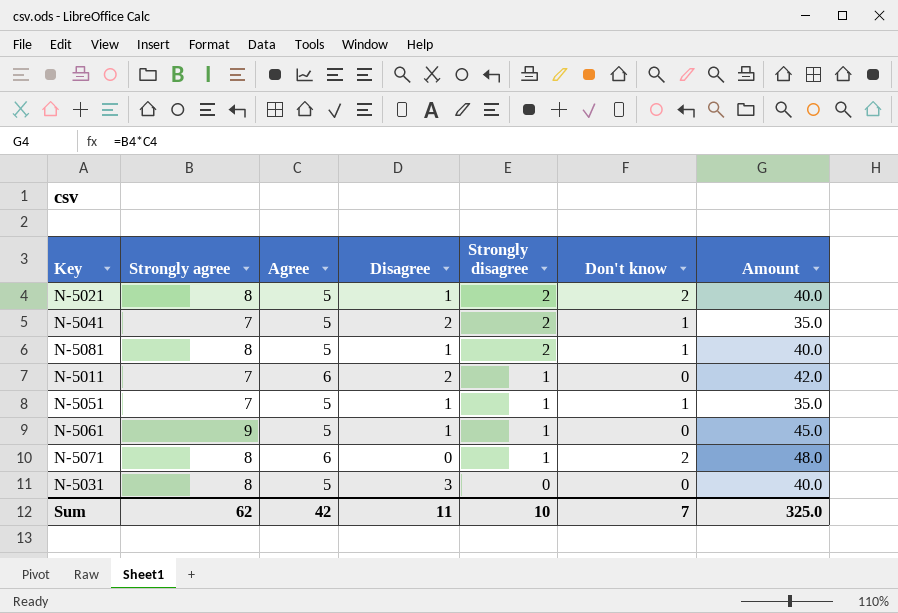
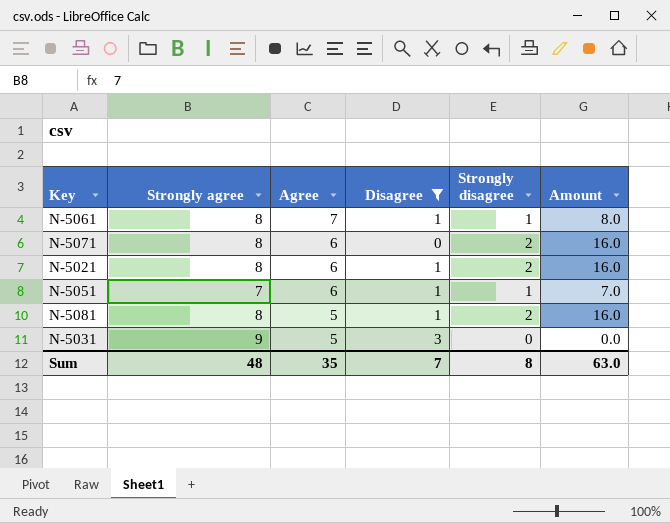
filter: none -> Disagree != 2
row order: Strongly disagree descending -> Agree descending
column Don't know | position: 6 -> none
column Amount | formula: [Strongly agree] * [Agree] -> [Strongly agree] * [Strongly disagree]
N-5061 | Strongly agree: 9 -> 8
N-5061 | Agree: 5 -> 7
N-5071 | Strongly disagree: 1 -> 2
N-5021 | Agree: 5 -> 6
N-5051 | Agree: 5 -> 6
N-5031 | Strongly agree: 8 -> 9
Sum | Strongly agree: 62 -> 48
Sum | Agree: 42 -> 35
Sum | Disagree: 11 -> 7
Sum | Strongly disagree: 10 -> 8
Sum | Amount: 325.0 -> 63.0

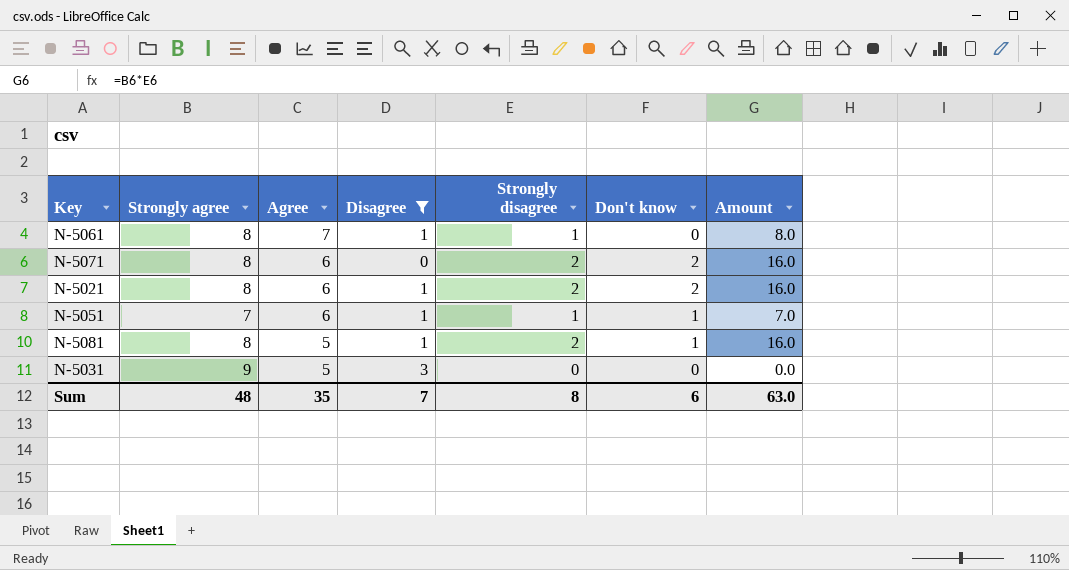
column Don't know | position: none -> 6

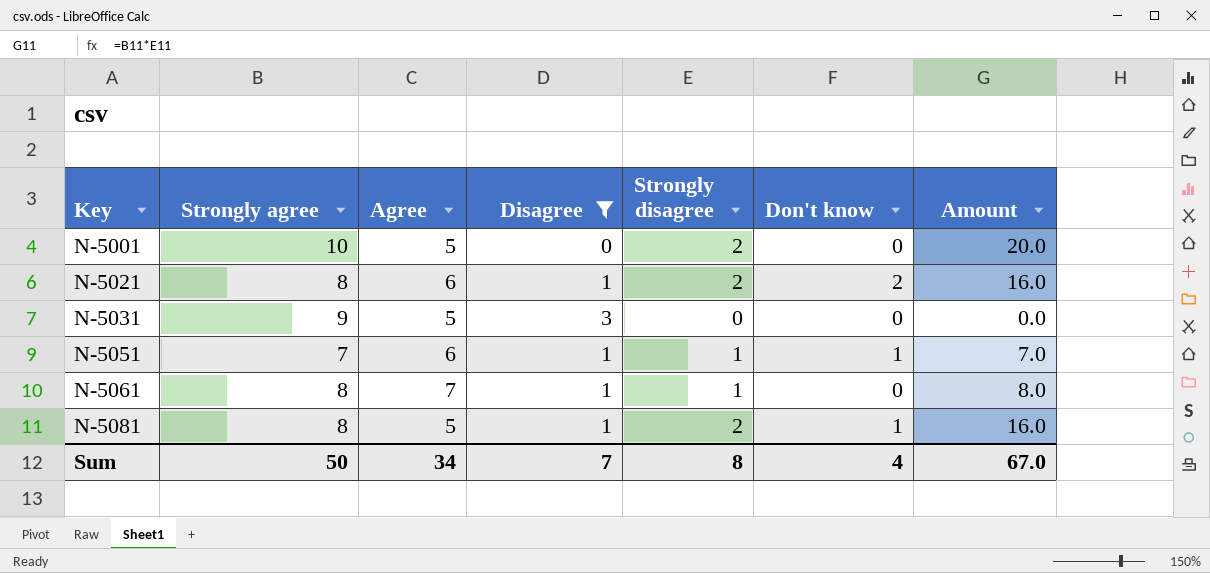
row order: Agree descending -> Key ascending
row N-5071: 8 | 6 | 0 | 2 | 2 | 16.0 -> none
row N-5001: none -> 10 | 5 | 0 | 2 | 0 | 20.0
Sum | Strongly agree: 48 -> 50
Sum | Agree: 35 -> 34
Sum | Don't know: 6 -> 4
Sum | Amount: 63.0 -> 67.0

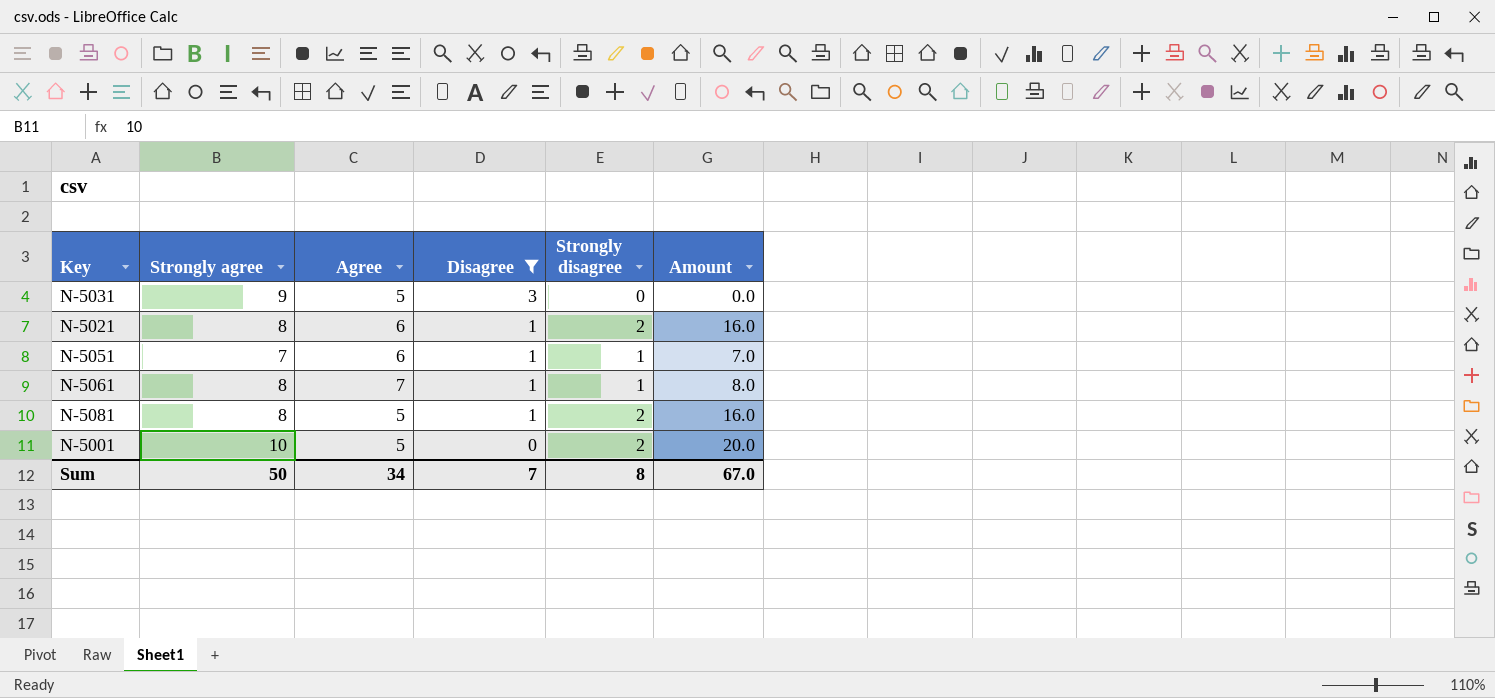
row order: Key ascending -> Disagree descending
column Don't know | position: 6 -> none

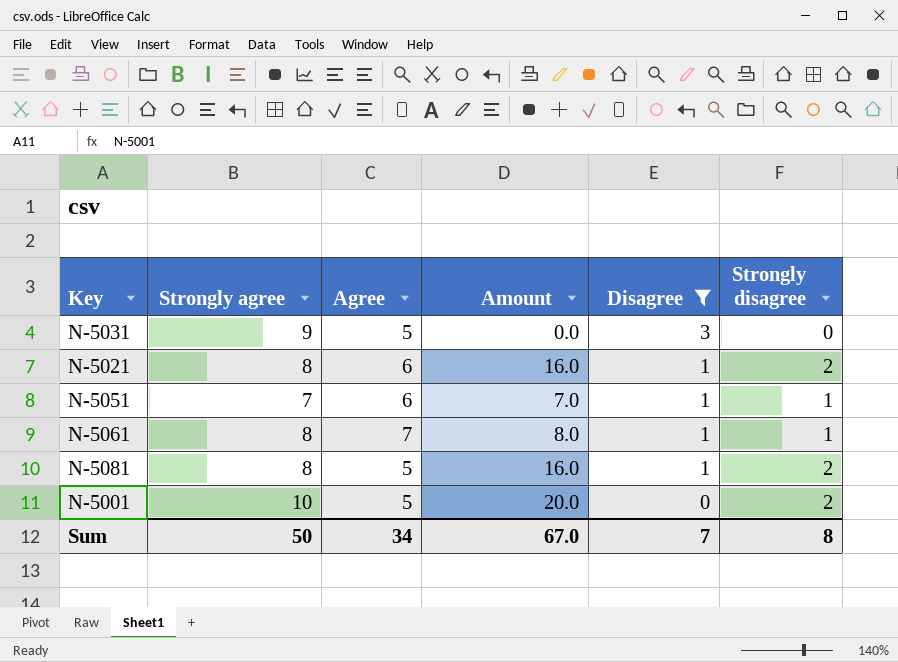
column Amount | position: 6 -> 4

